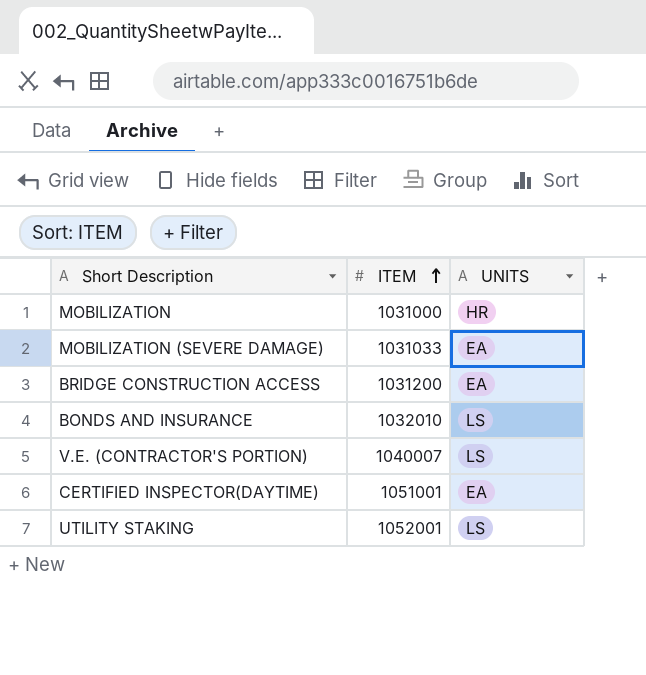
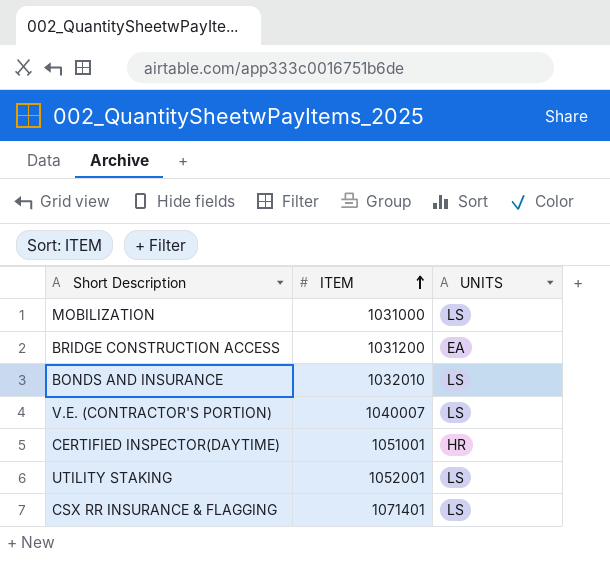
row MOBILIZATION (SEVERE DAMAGE): 1031033 | EA -> none
MOBILIZATION | UNITS: HR -> LS
CERTIFIED INSPECTOR(DAYTIME) | UNITS: EA -> HR
row CSX RR INSURANCE & FLAGGING: none -> 1071401 | LS

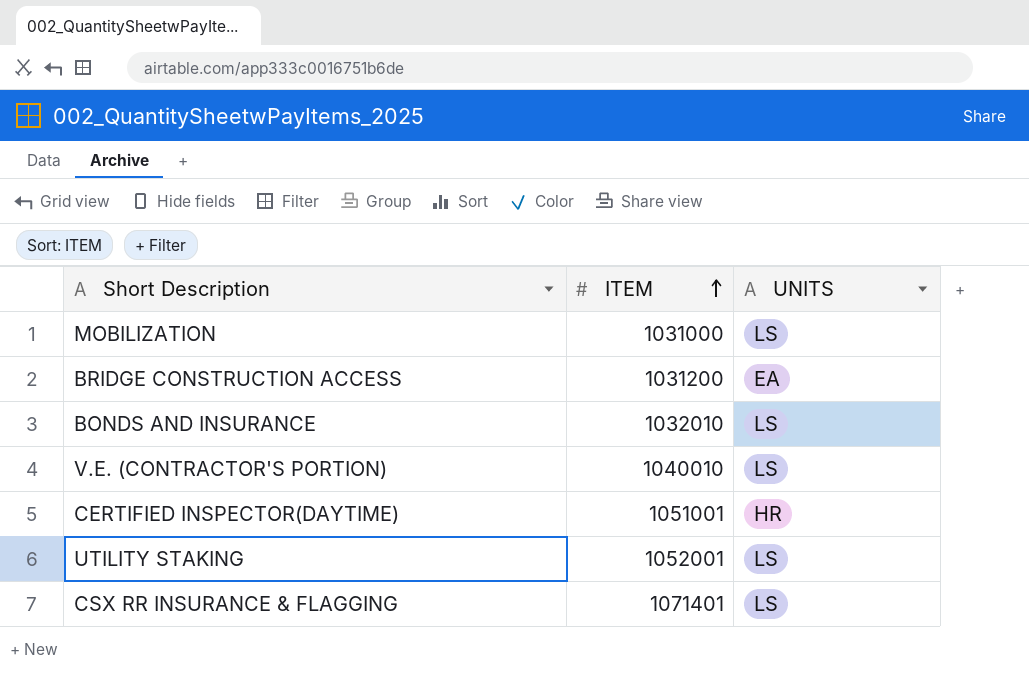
V.E. (CONTRACTOR'S PORTION) | ITEM: 1040007 -> 1040010

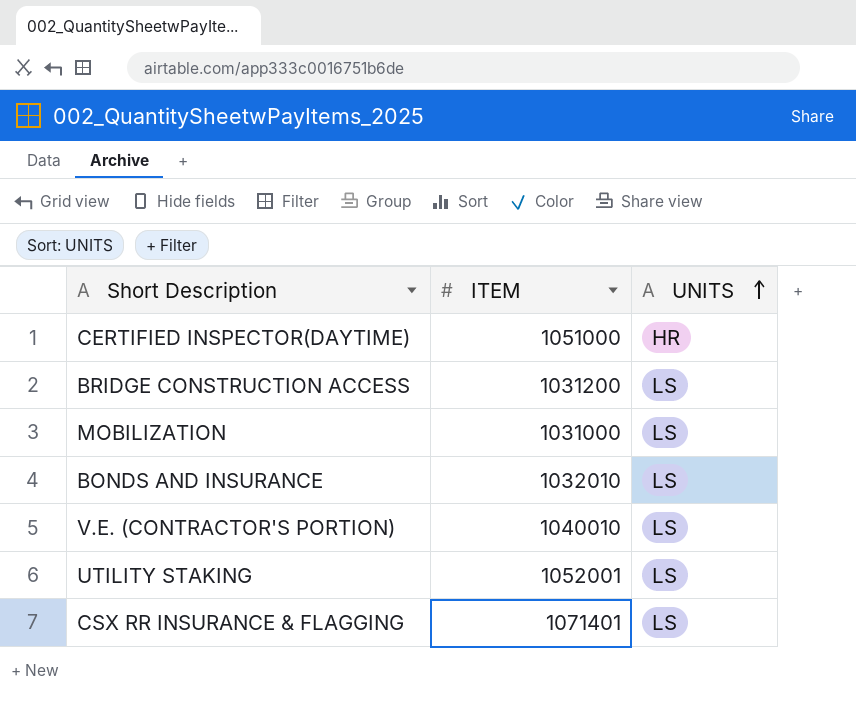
row order: ITEM ascending -> UNITS ascending
CERTIFIED INSPECTOR(DAYTIME) | ITEM: 1051001 -> 1051000
BRIDGE CONSTRUCTION ACCESS | UNITS: EA -> LS

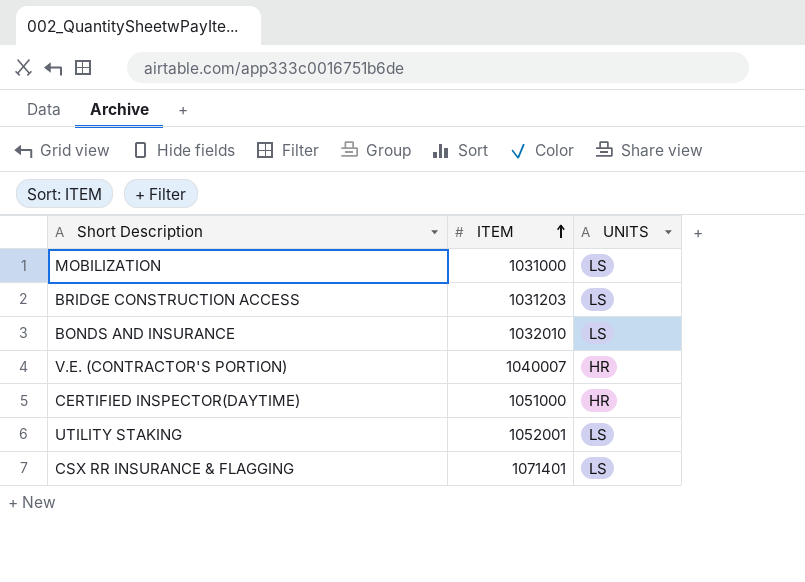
row order: UNITS ascending -> ITEM ascending
BRIDGE CONSTRUCTION ACCESS | ITEM: 1031200 -> 1031203
V.E. (CONTRACTOR'S PORTION) | ITEM: 1040010 -> 1040007
V.E. (CONTRACTOR'S PORTION) | UNITS: LS -> HR

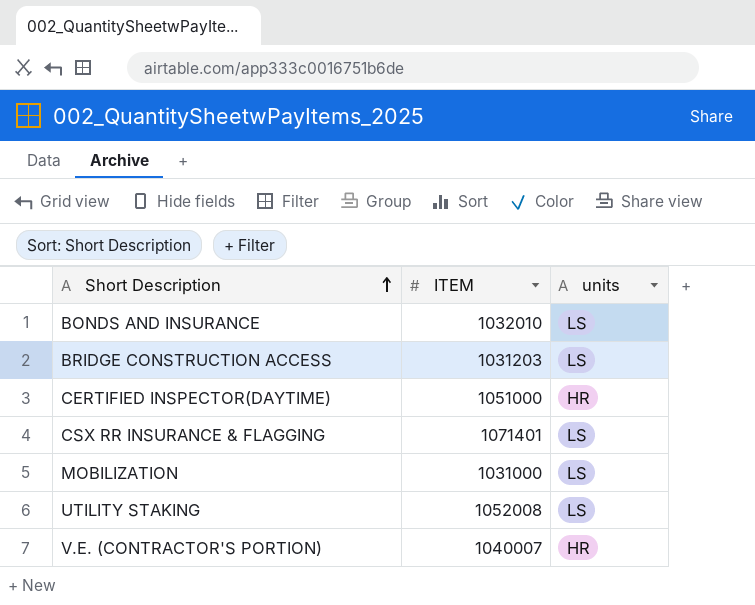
row order: ITEM ascending -> Short Description ascending
column name: UNITS -> units
UTILITY STAKING | ITEM: 1052001 -> 1052008

